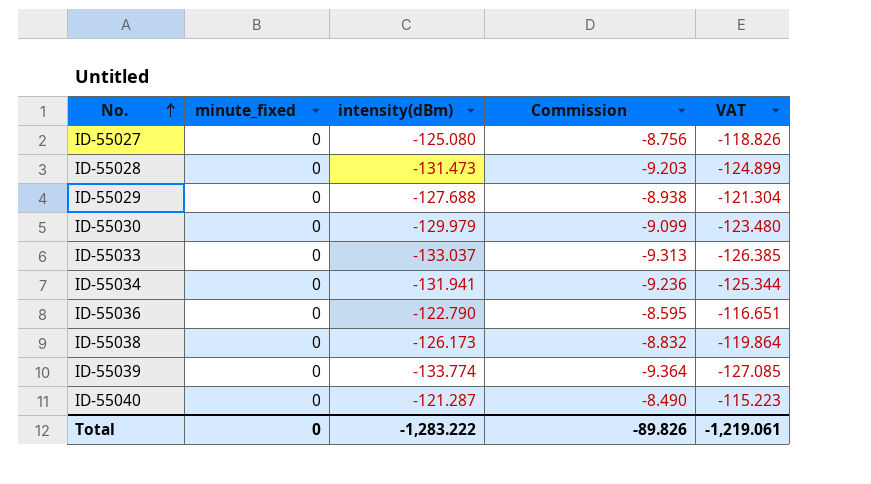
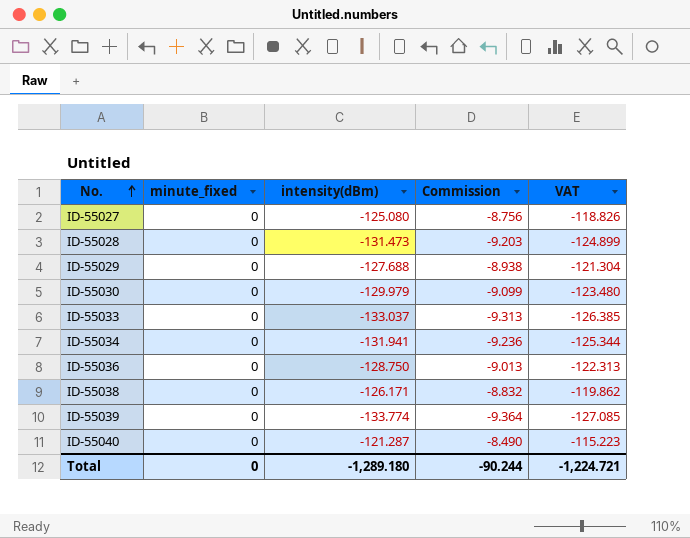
ID-55036 | intensity(dBm): -122.790 -> -128.750
ID-55036 | Commission: -8.595 -> -9.013
ID-55036 | VAT: -116.651 -> -122.313
ID-55038 | intensity(dBm): -126.173 -> -126.171
ID-55038 | VAT: -119.864 -> -119.862
Total | intensity(dBm): -1,283.222 -> -1,289.180
Total | Commission: -89.826 -> -90.244
Total | VAT: -1,219.061 -> -1,224.721

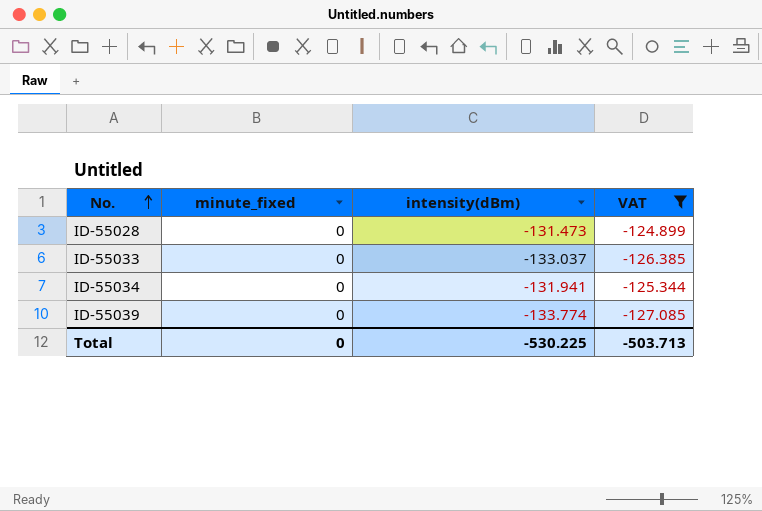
filter: none -> VAT <= -124.899
column Commission | formula: [intensity(dBm)] * 0.07 -> none
Total | intensity(dBm): -1,289.180 -> -530.225
Total | VAT: -1,224.721 -> -503.713

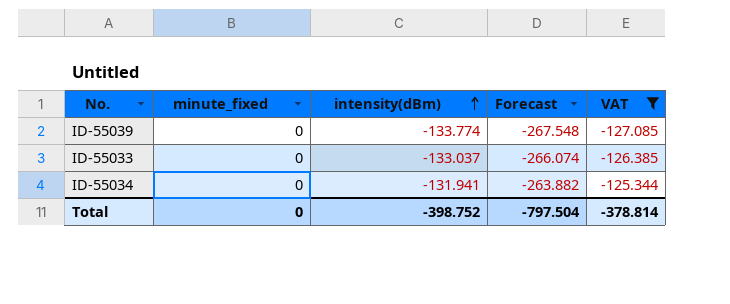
row order: No. ascending -> intensity(dBm) ascending
column Forecast | formula: none -> [intensity(dBm)] * 2
row ID-55028: 0 | -131.473 | -124.899 -> none
Total | intensity(dBm): -530.225 -> -398.752
Total | VAT: -503.713 -> -378.814

